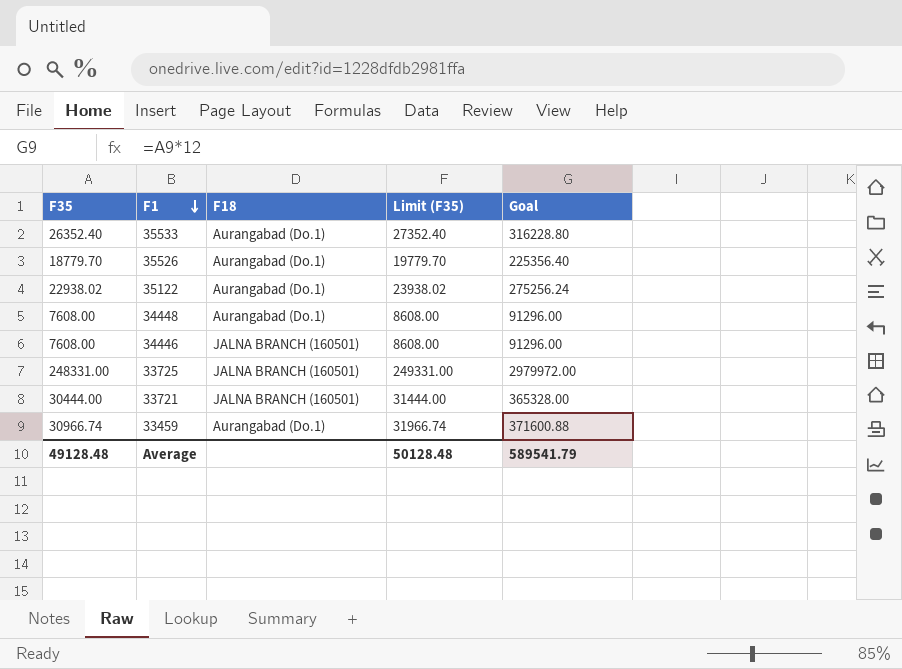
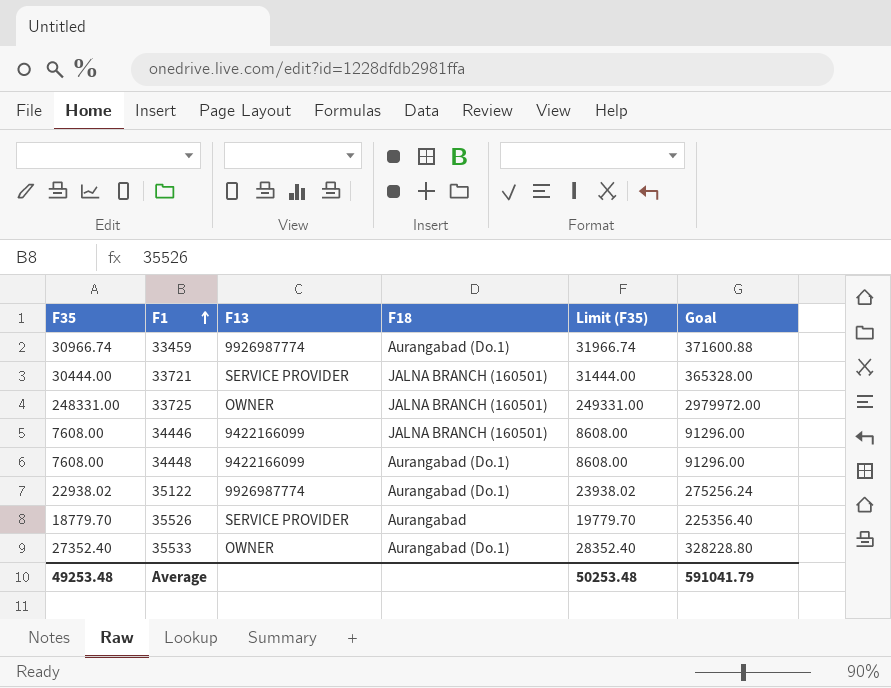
row order: F1 descending -> F1 ascending
column F13 | position: none -> 3
35526 | F18: Aurangabad (Do.1) -> Aurangabad
35533 | F35: 26352.40 -> 27352.40
35533 | Limit (F35): 27352.40 -> 28352.40
35533 | Goal: 316228.80 -> 328228.80
Average | F35: 49128.48 -> 49253.48
Average | Limit (F35): 50128.48 -> 50253.48
Average | Goal: 589541.79 -> 591041.79

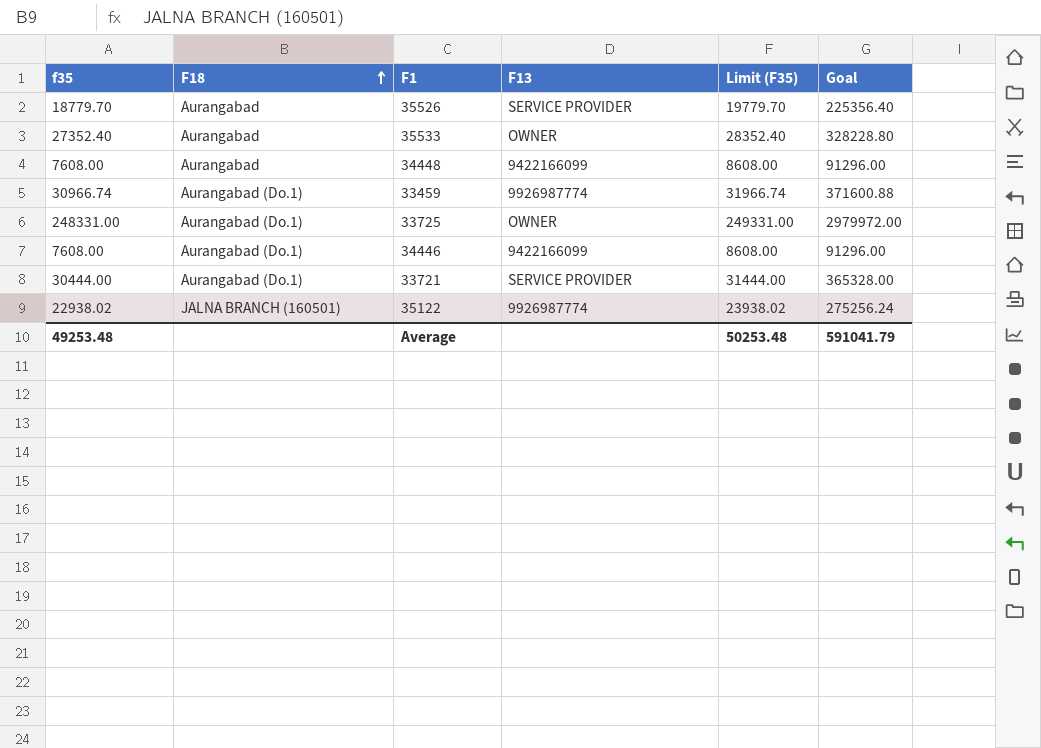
row order: F1 ascending -> F18 ascending
column name: F35 -> f35
column F18 | position: 4 -> 2
35533 | F18: Aurangabad (Do.1) -> Aurangabad
34448 | F18: Aurangabad (Do.1) -> Aurangabad
33725 | F18: JALNA BRANCH (160501) -> Aurangabad (Do.1)
34446 | F18: JALNA BRANCH (160501) -> Aurangabad (Do.1)
33721 | F18: JALNA BRANCH (160501) -> Aurangabad (Do.1)
35122 | F18: Aurangabad (Do.1) -> JALNA BRANCH (160501)

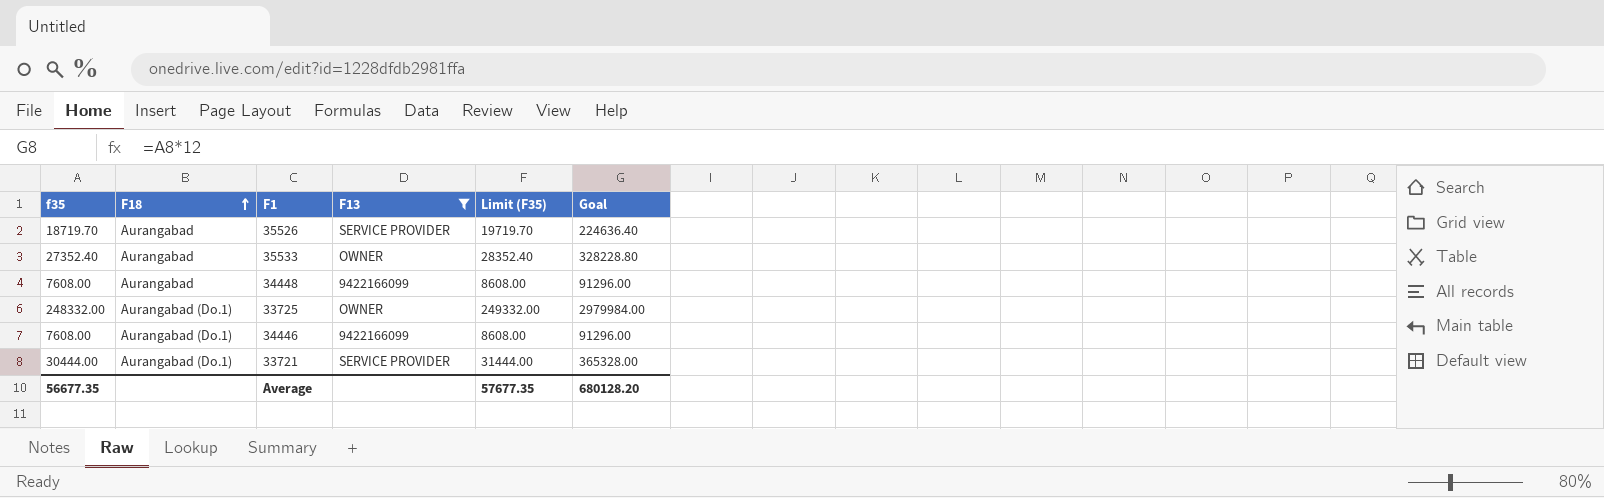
filter: none -> F13 != 9926987774
35526 | f35: 18779.70 -> 18719.70
35526 | Limit (F35): 19779.70 -> 19719.70
35526 | Goal: 225356.40 -> 224636.40
33725 | f35: 248331.00 -> 248332.00
33725 | Limit (F35): 249331.00 -> 249332.00
33725 | Goal: 2979972.00 -> 2979984.00
Average | f35: 49253.48 -> 56677.35
Average | Limit (F35): 50253.48 -> 57677.35
Average | Goal: 591041.79 -> 680128.20

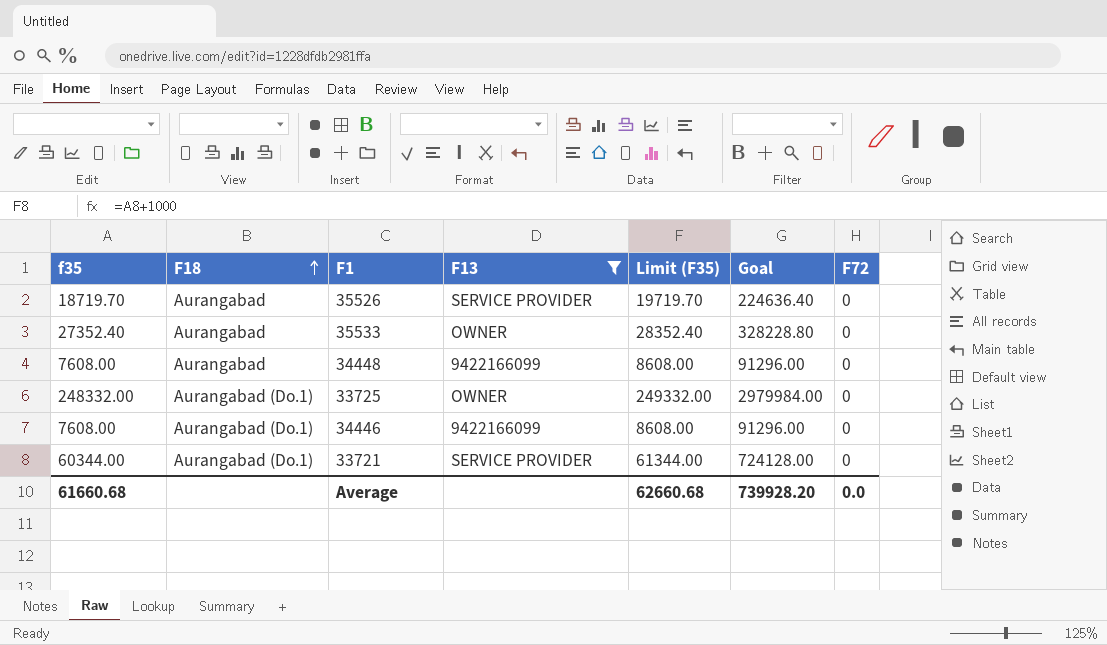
column F72 | position: none -> 7
33721 | f35: 30444.00 -> 60344.00
33721 | Limit (F35): 31444.00 -> 61344.00
33721 | Goal: 365328.00 -> 724128.00
Average | f35: 56677.35 -> 61660.68
Average | Limit (F35): 57677.35 -> 62660.68
Average | Goal: 680128.20 -> 739928.20

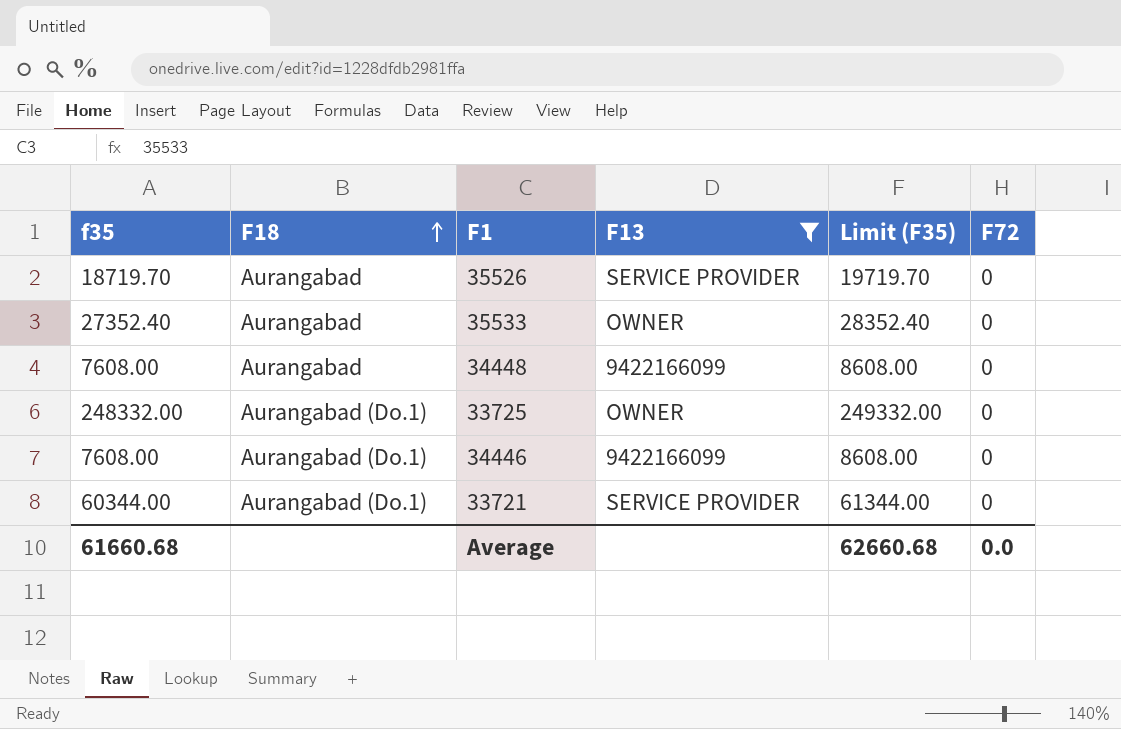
column Goal | formula: [f35] * 12 -> none

